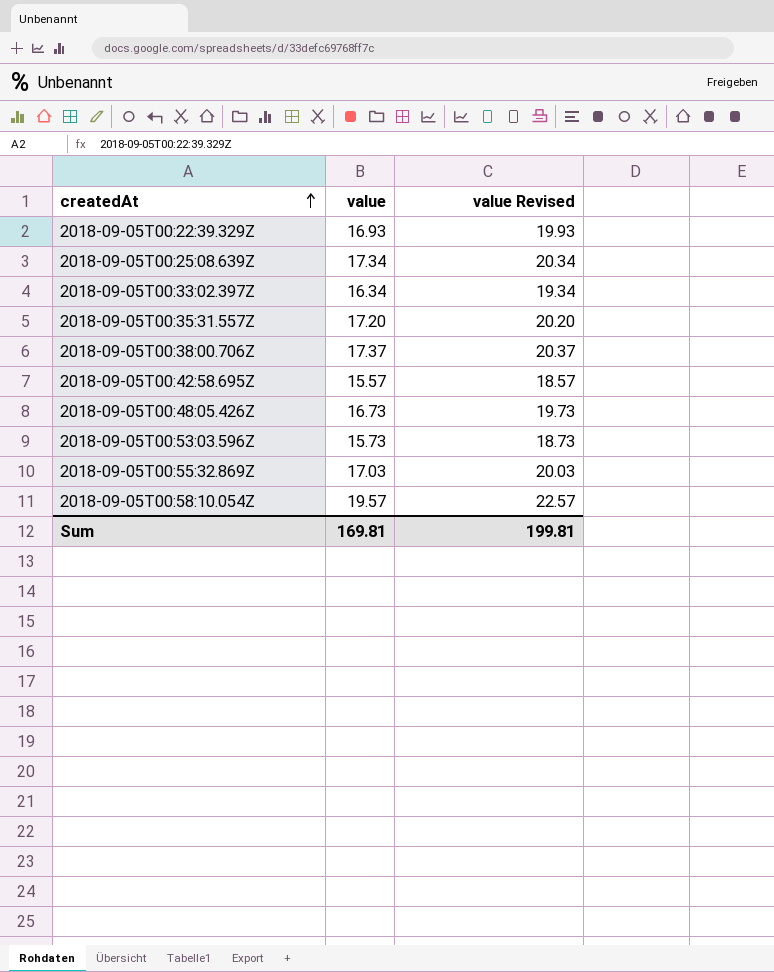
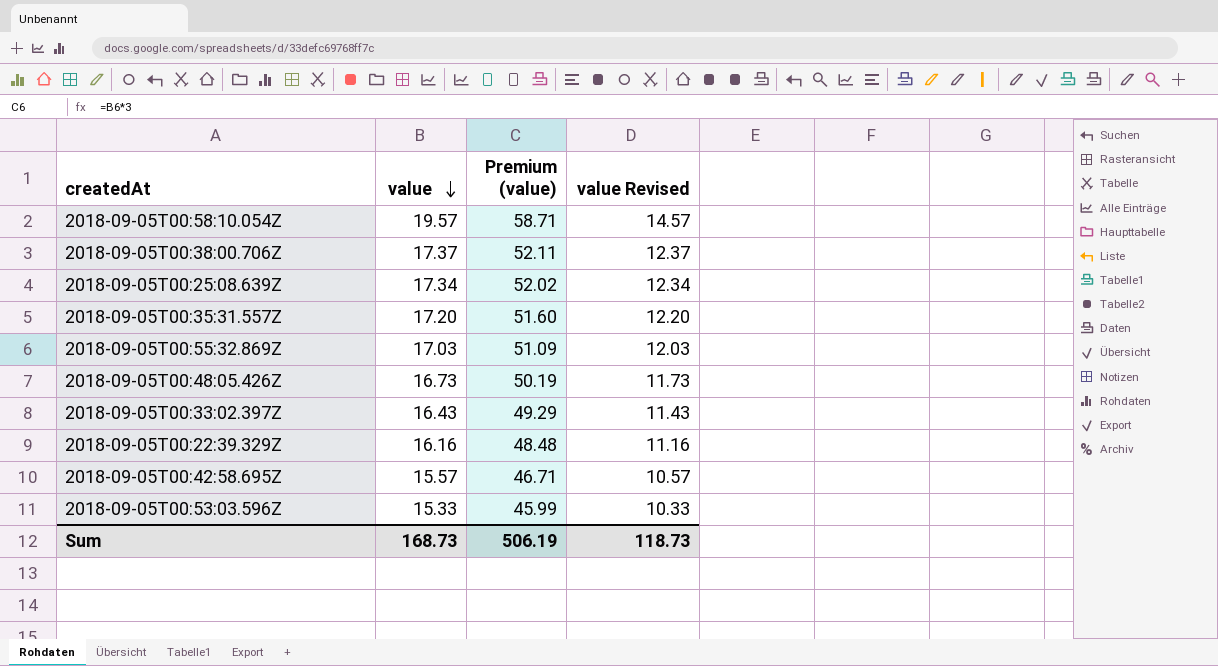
row order: createdAt ascending -> value descending
column Premium (value) | formula: none -> [value] * 3
column value Revised | formula: [value] + 3 -> [value] - 5
2018-09-05T00:33:02.397Z | value: 16.34 -> 16.43
2018-09-05T00:22:39.329Z | value: 16.93 -> 16.16
2018-09-05T00:53:03.596Z | value: 15.73 -> 15.33
Sum | value: 169.81 -> 168.73
Sum | value Revised: 199.81 -> 118.73

